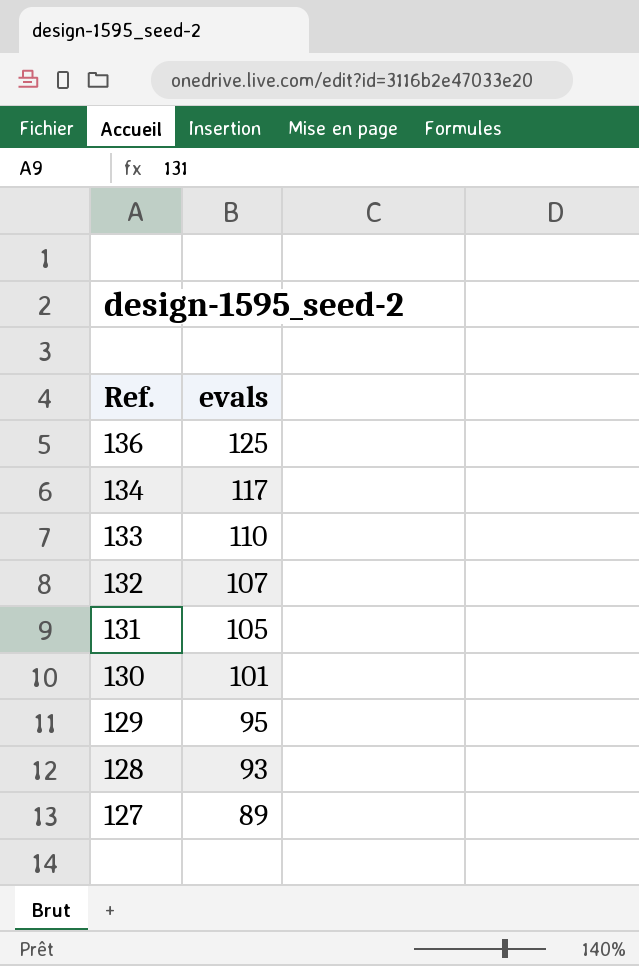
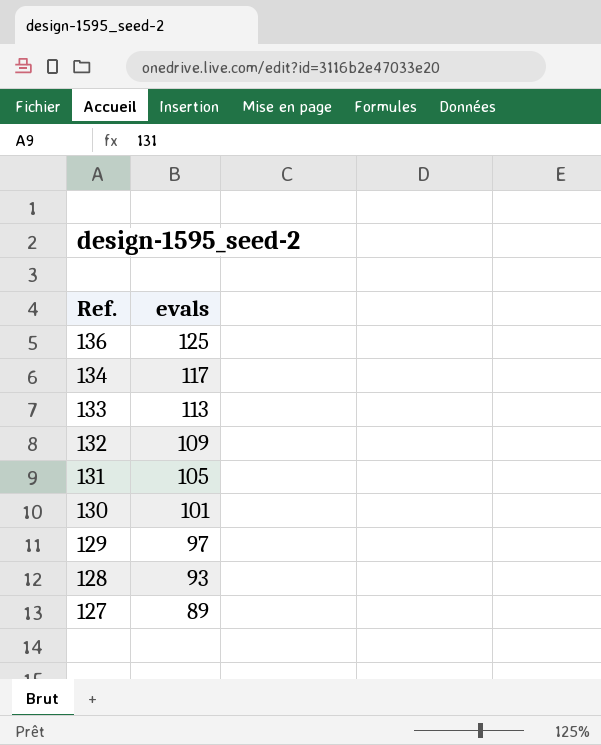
133 | evals: 110 -> 113
132 | evals: 107 -> 109
129 | evals: 95 -> 97

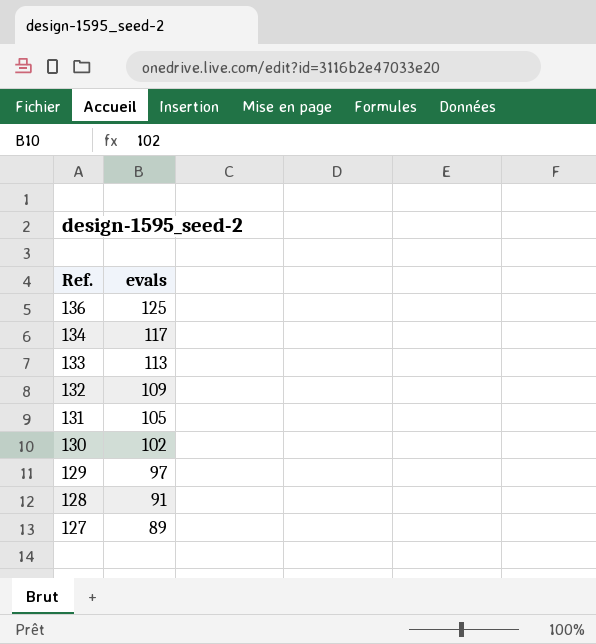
130 | evals: 101 -> 102
128 | evals: 93 -> 91

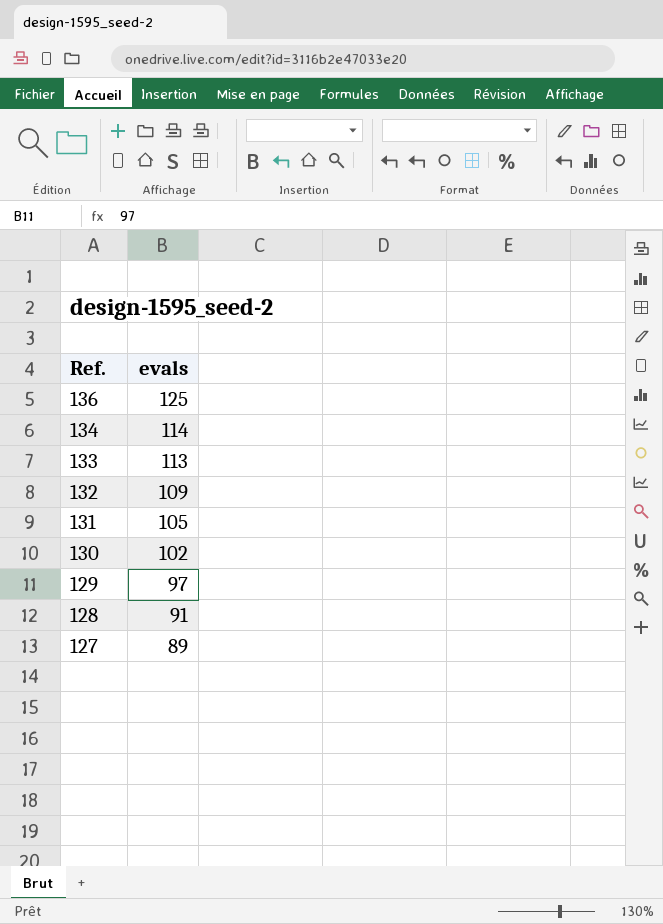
134 | evals: 117 -> 114

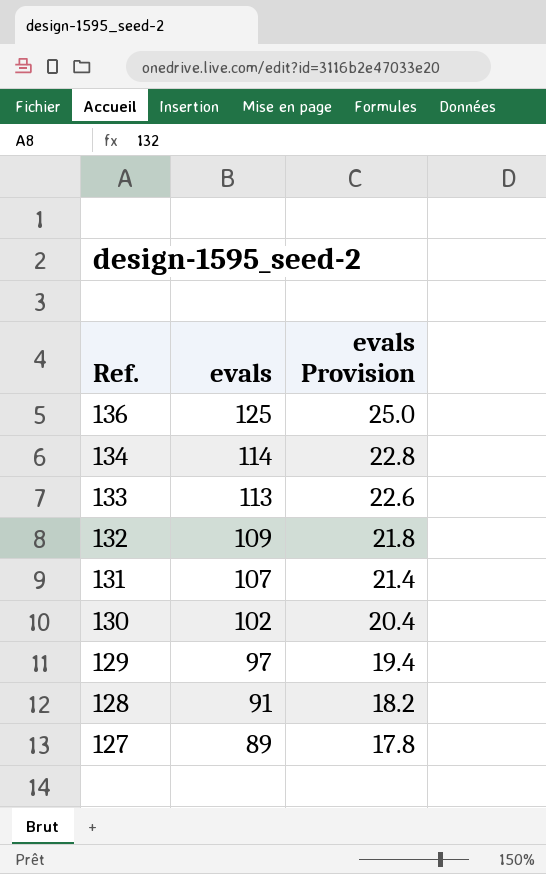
column evals Provision | formula: none -> [evals] * 0.2
131 | evals: 105 -> 107

